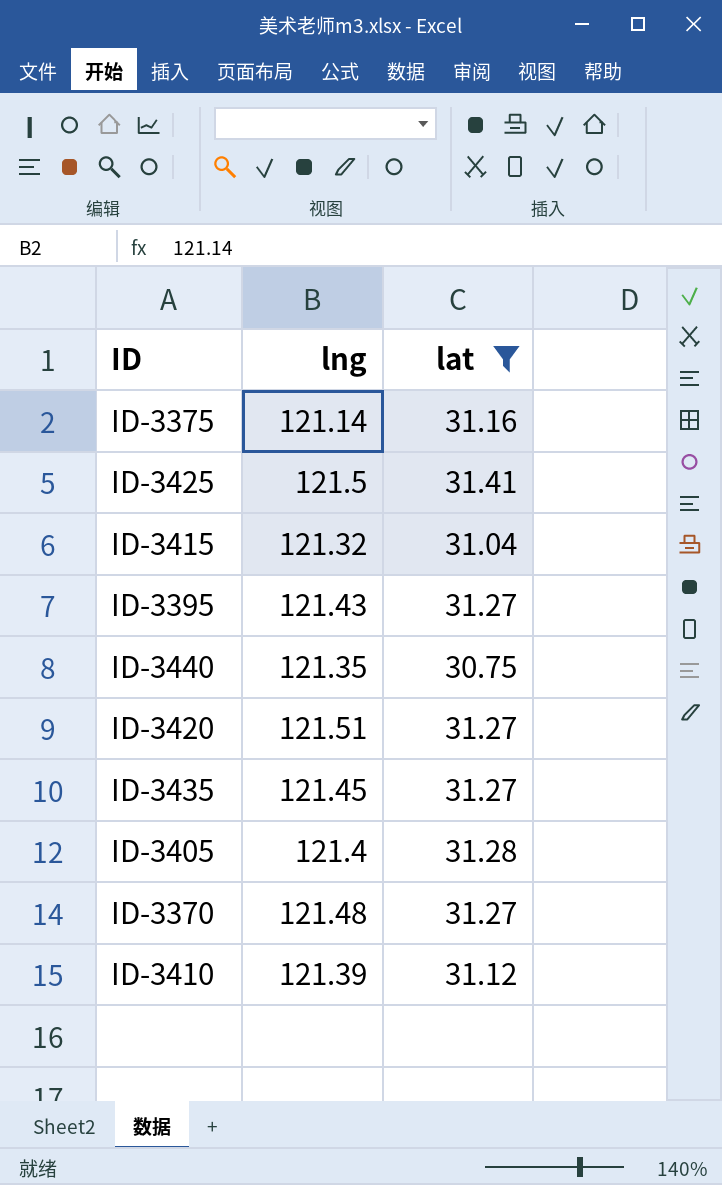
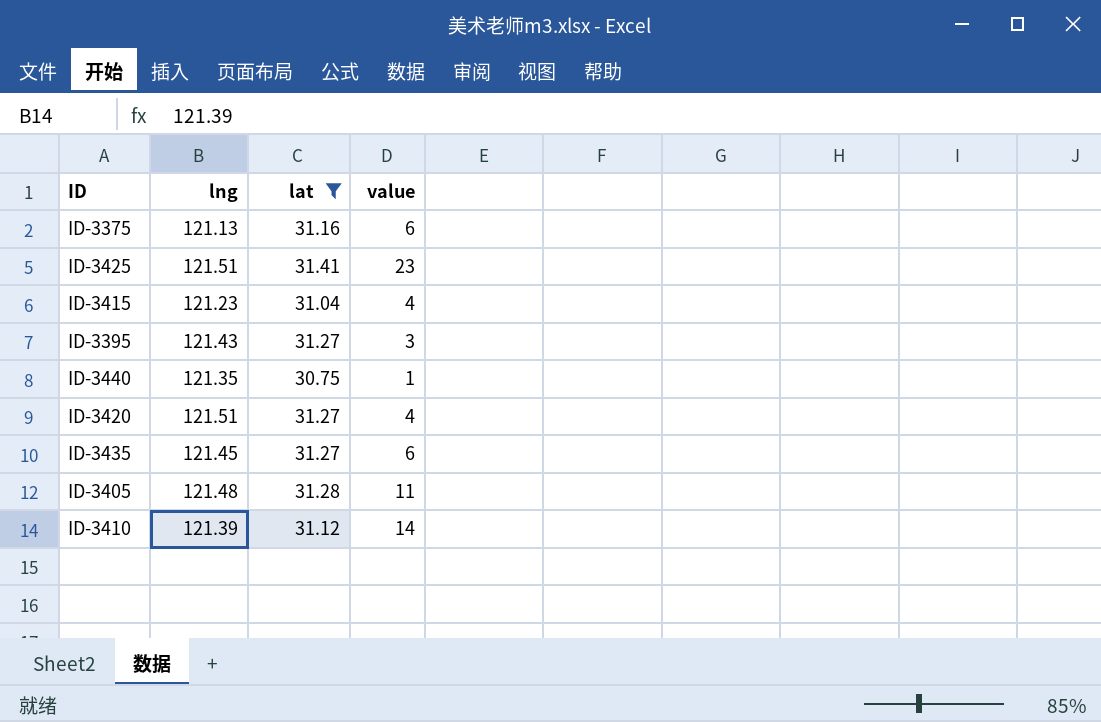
column value | position: none -> 4
row ID-3370: 121.48 | 31.27 -> none
ID-3375 | lng: 121.14 -> 121.13
ID-3425 | lng: 121.5 -> 121.51
ID-3415 | lng: 121.32 -> 121.23
ID-3405 | lng: 121.4 -> 121.48

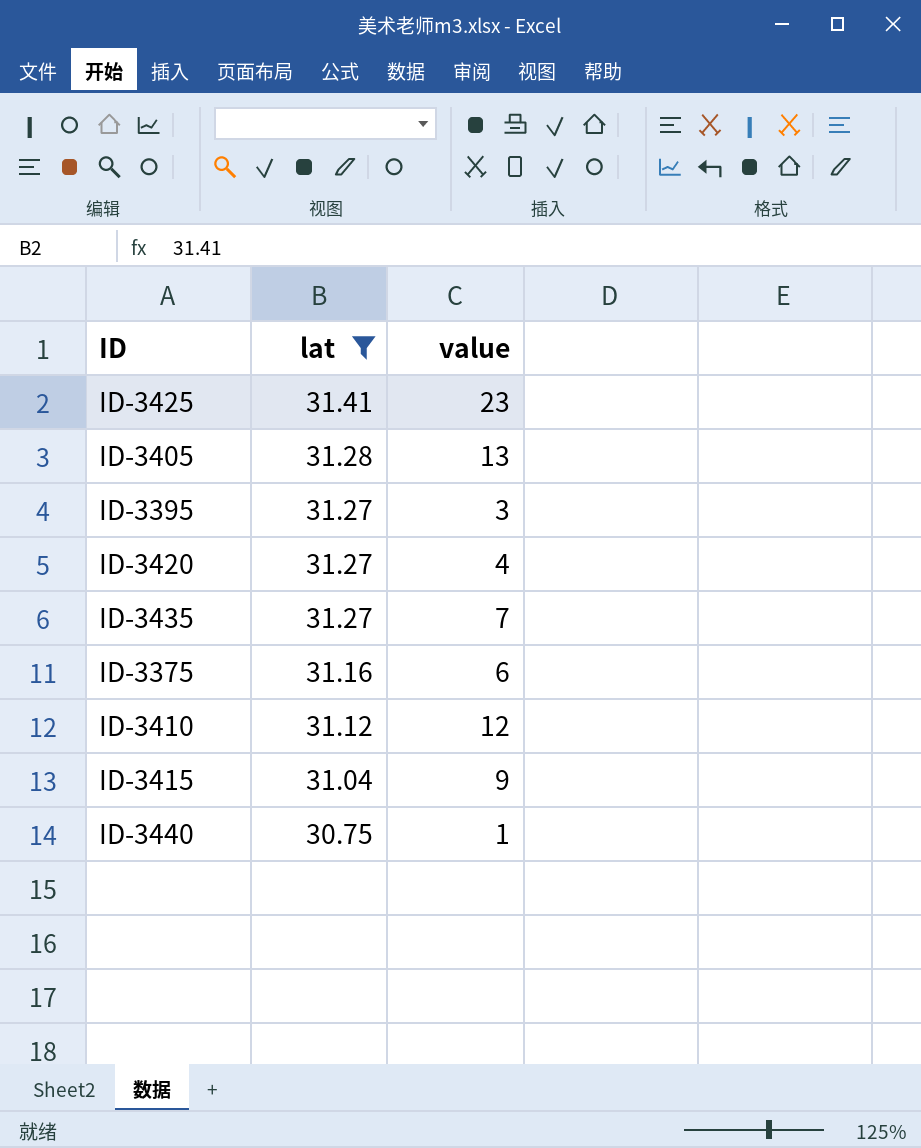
row order: none -> lat descending
column lng | position: 2 -> none
ID-3405 | value: 11 -> 13
ID-3435 | value: 6 -> 7
ID-3410 | value: 14 -> 12
ID-3415 | value: 4 -> 9

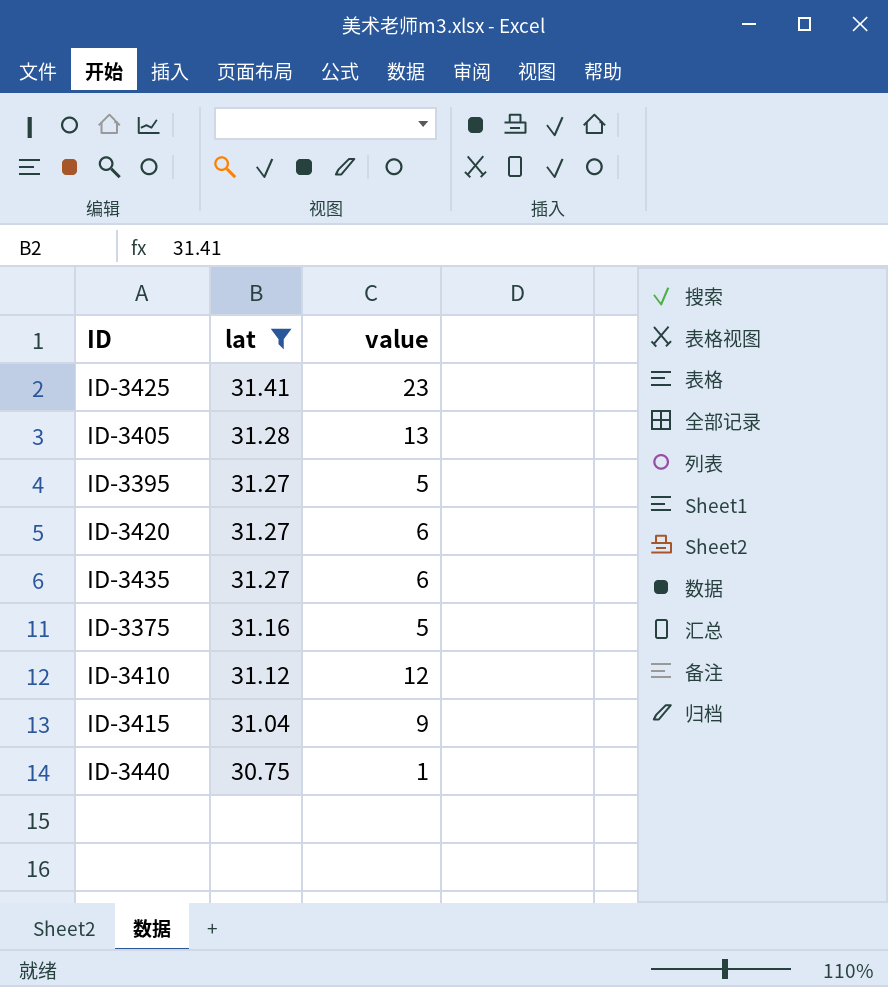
ID-3395 | value: 3 -> 5
ID-3420 | value: 4 -> 6
ID-3435 | value: 7 -> 6
ID-3375 | value: 6 -> 5

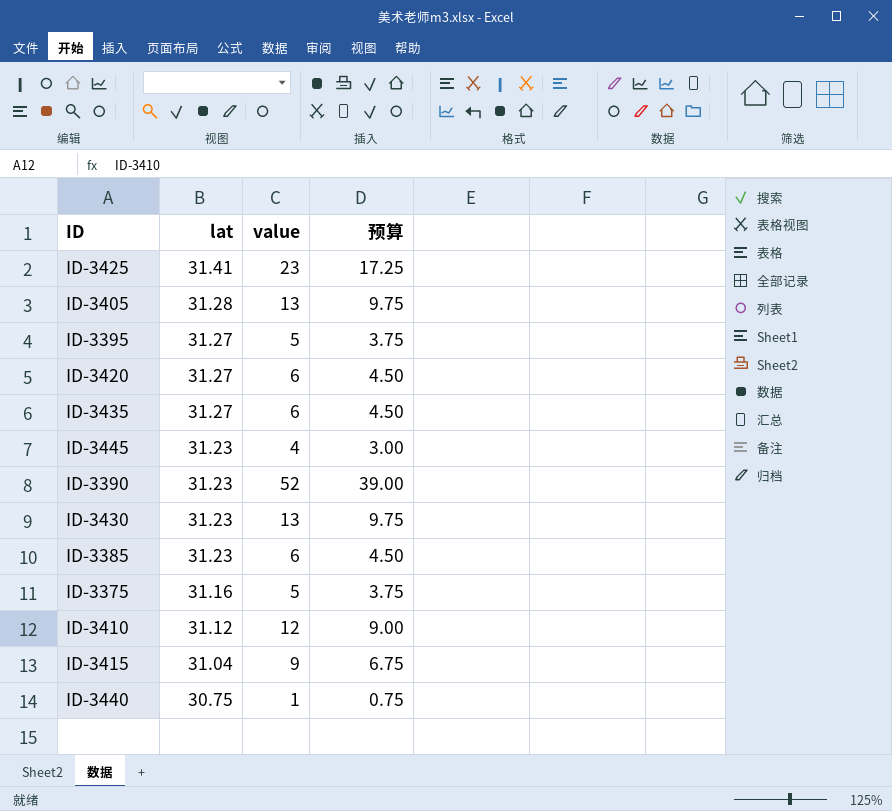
filter: lat != 31.23 -> none
column 预算 | formula: none -> [value] * 0.75

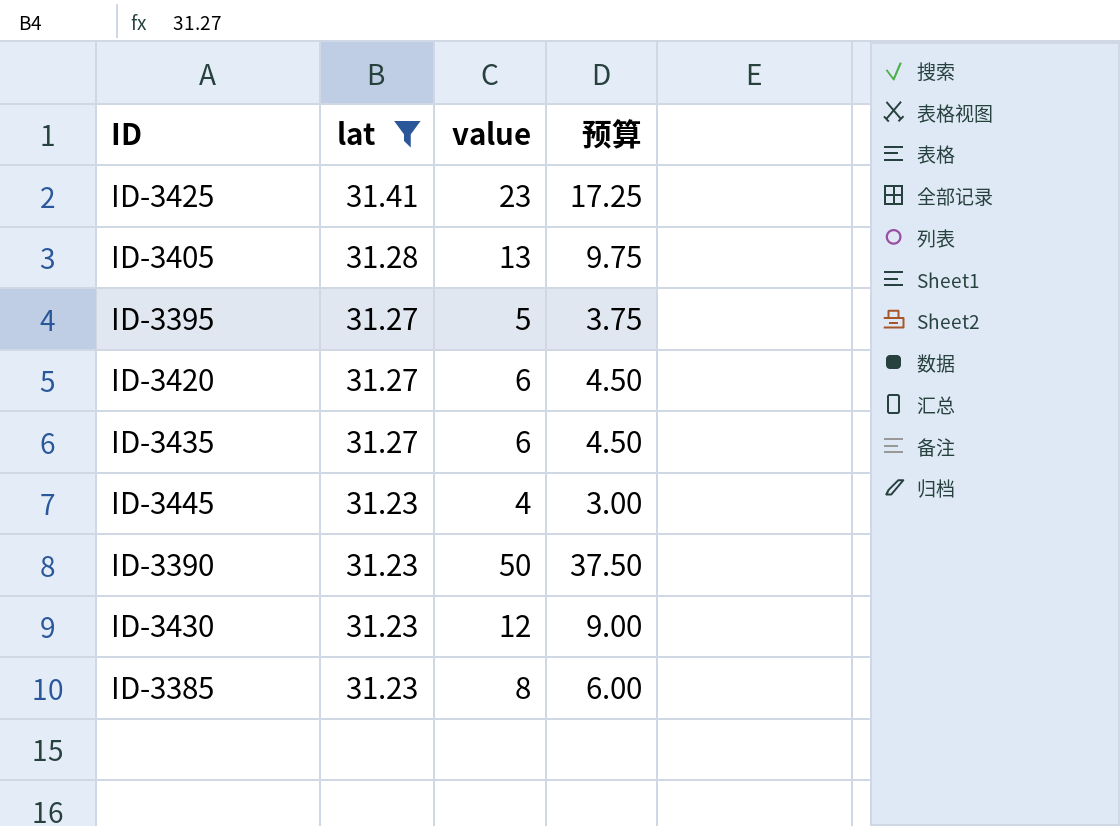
filter: none -> lat >= 31.23
ID-3390 | value: 52 -> 50
ID-3390 | 预算: 39.00 -> 37.50
ID-3430 | value: 13 -> 12
ID-3430 | 预算: 9.75 -> 9.00
ID-3385 | value: 6 -> 8
ID-3385 | 预算: 4.50 -> 6.00

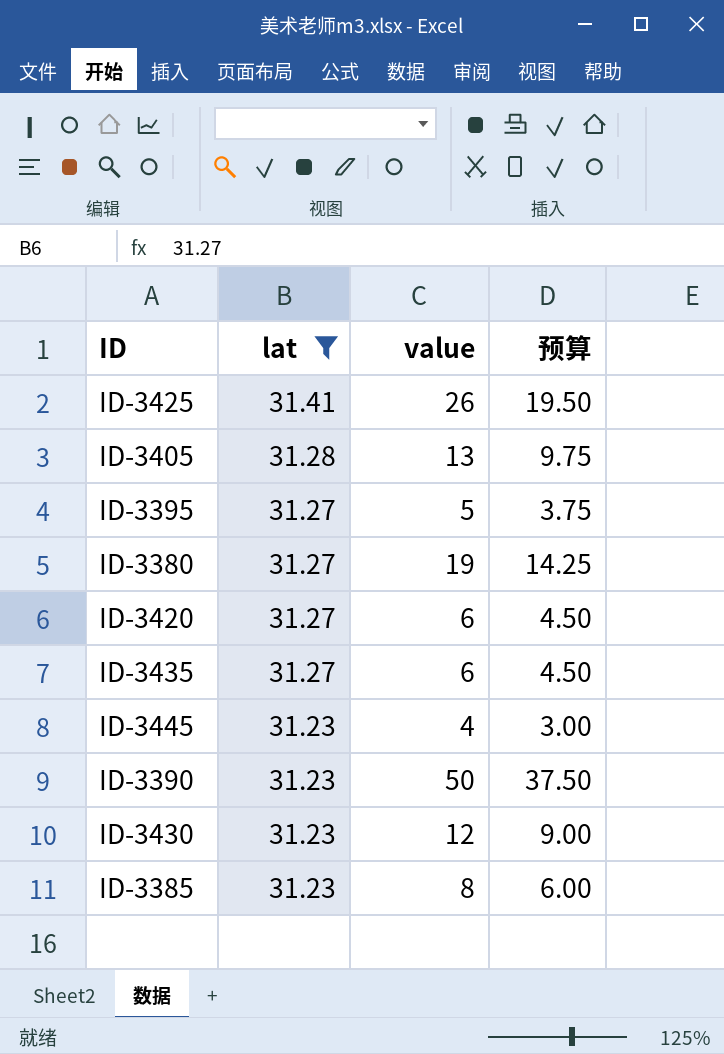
ID-3425 | value: 23 -> 26
ID-3425 | 预算: 17.25 -> 19.50
row ID-3380: none -> 31.27 | 19 | 14.25

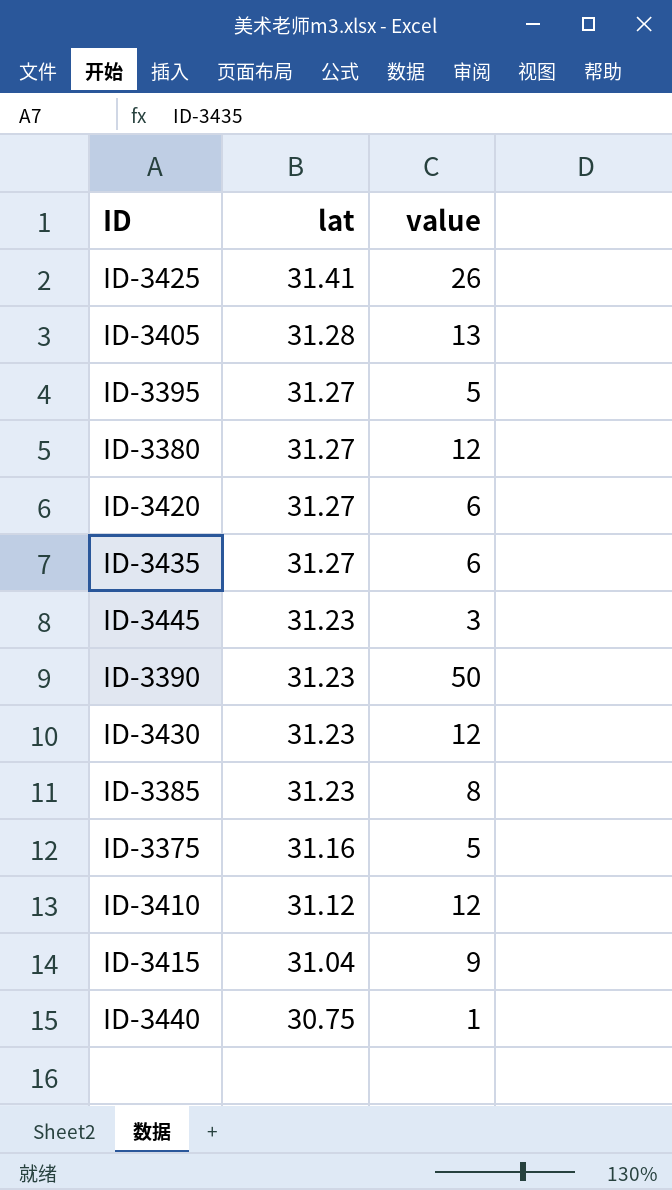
filter: lat >= 31.23 -> none
column 预算 | formula: [value] * 0.75 -> none
ID-3380 | value: 19 -> 12
ID-3445 | value: 4 -> 3

